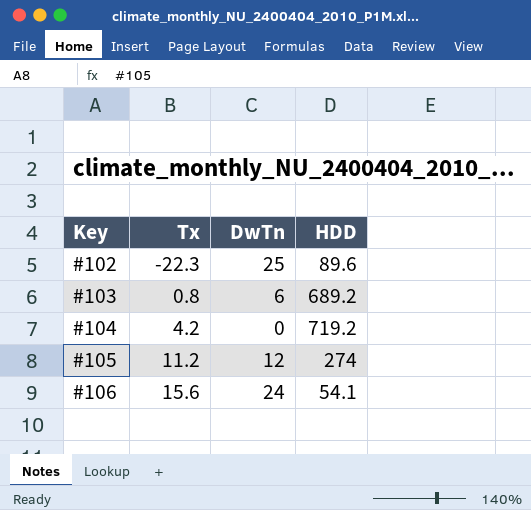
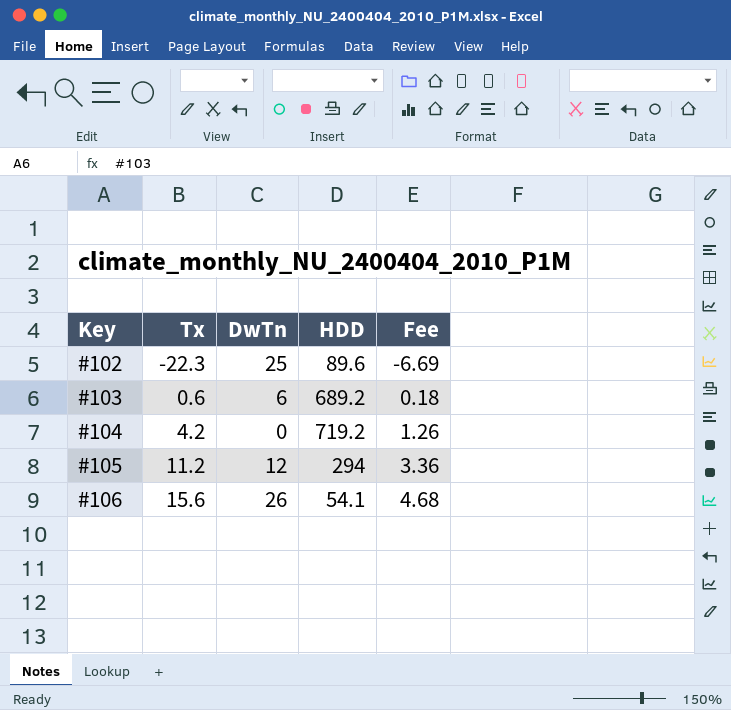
column Fee | formula: none -> [Tx] * 0.3
#103 | Tx: 0.8 -> 0.6
#105 | HDD: 274 -> 294
#106 | DwTn: 24 -> 26

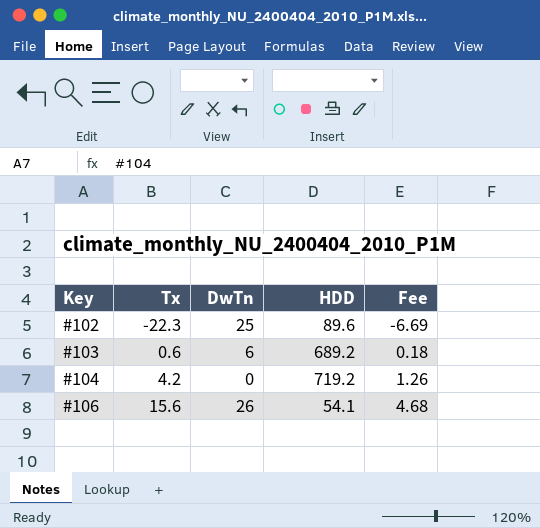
row #105: 11.2 | 12 | 294 | 3.36 -> none

